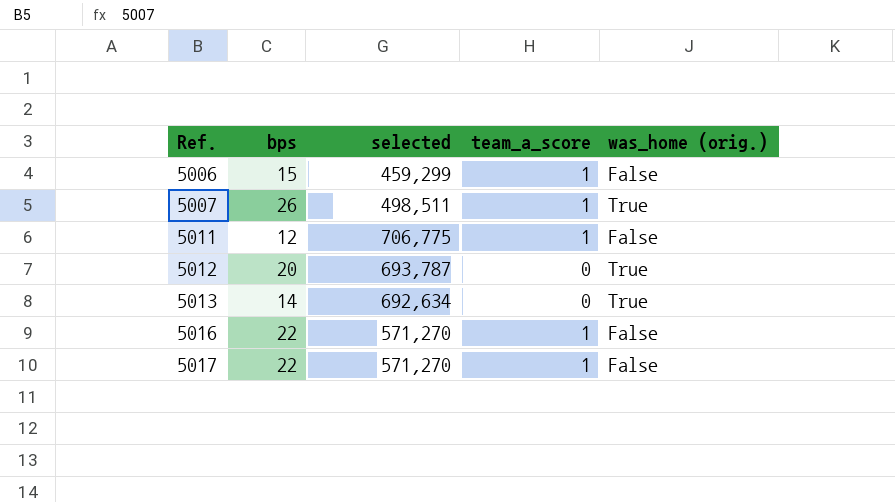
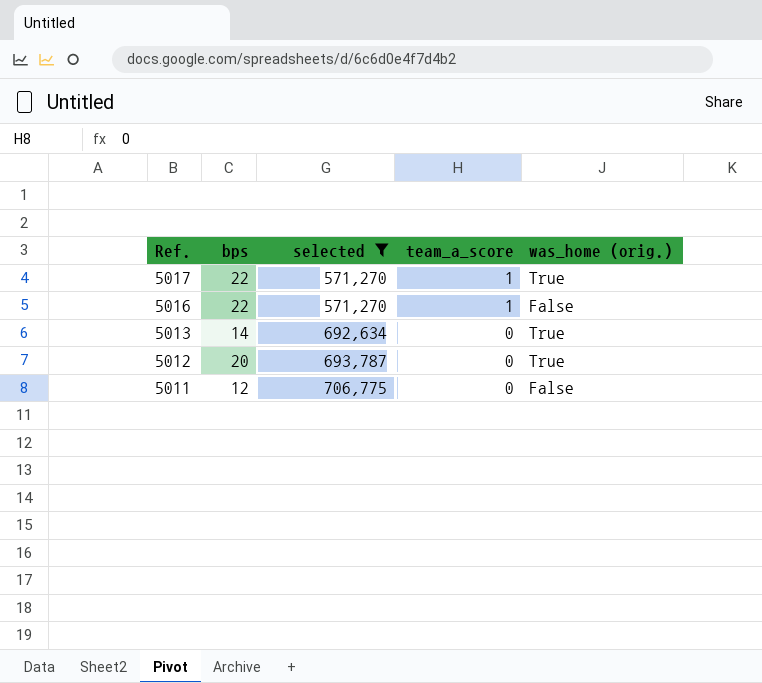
filter: none -> selected >= 571,270
row order: Ref. ascending -> Ref. descending
5017 | was_home (orig.): False -> True
5011 | team_a_score: 1 -> 0

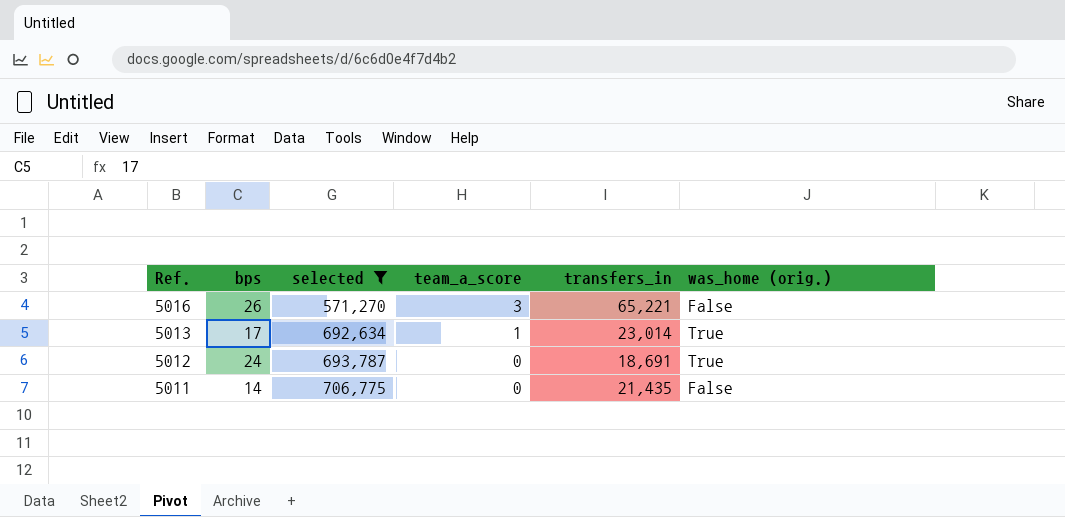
column transfers_in | position: none -> 5
row 5017: 22 | 571,270 | 1 | True -> none
5016 | bps: 22 -> 26
5016 | team_a_score: 1 -> 3
5013 | bps: 14 -> 17
5013 | team_a_score: 0 -> 1
5012 | bps: 20 -> 24
5011 | bps: 12 -> 14

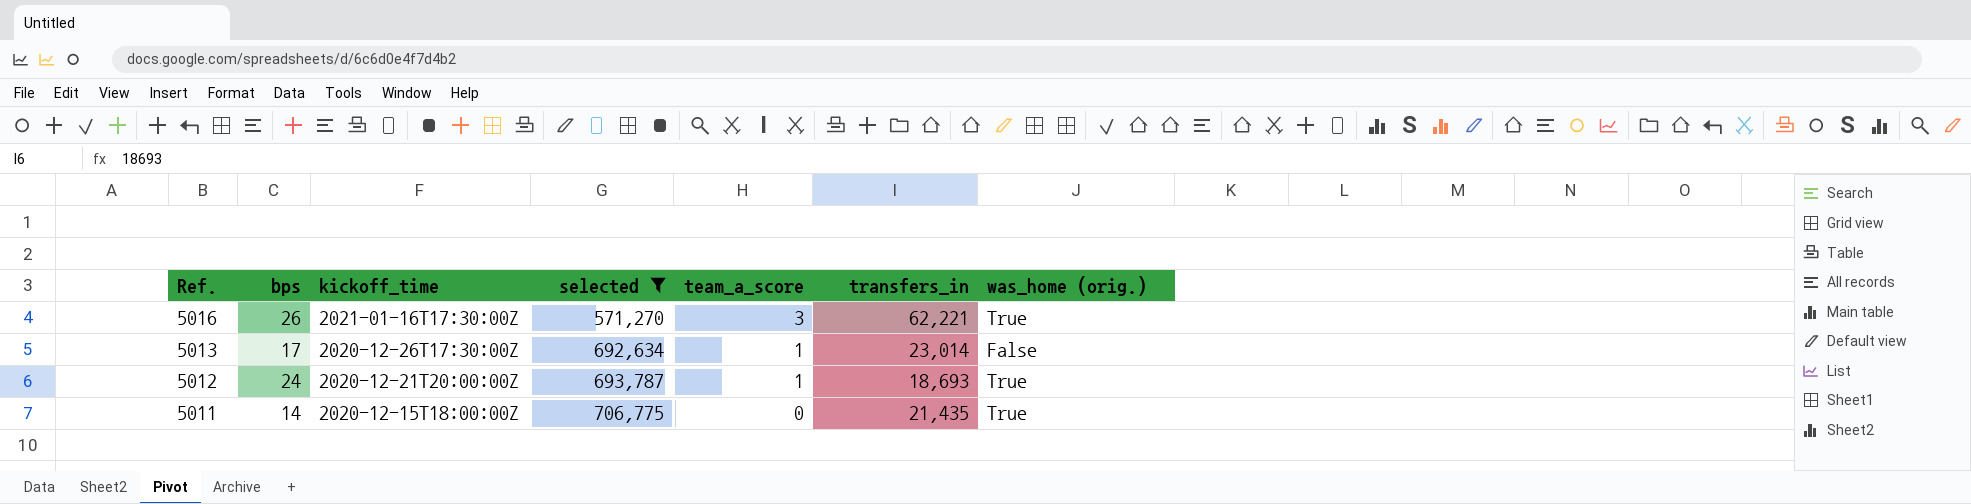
column kickoff_time | position: none -> 3
5016 | transfers_in: 65,221 -> 62,221
5016 | was_home (orig.): False -> True
5013 | was_home (orig.): True -> False
5012 | team_a_score: 0 -> 1
5012 | transfers_in: 18,691 -> 18,693
5011 | was_home (orig.): False -> True

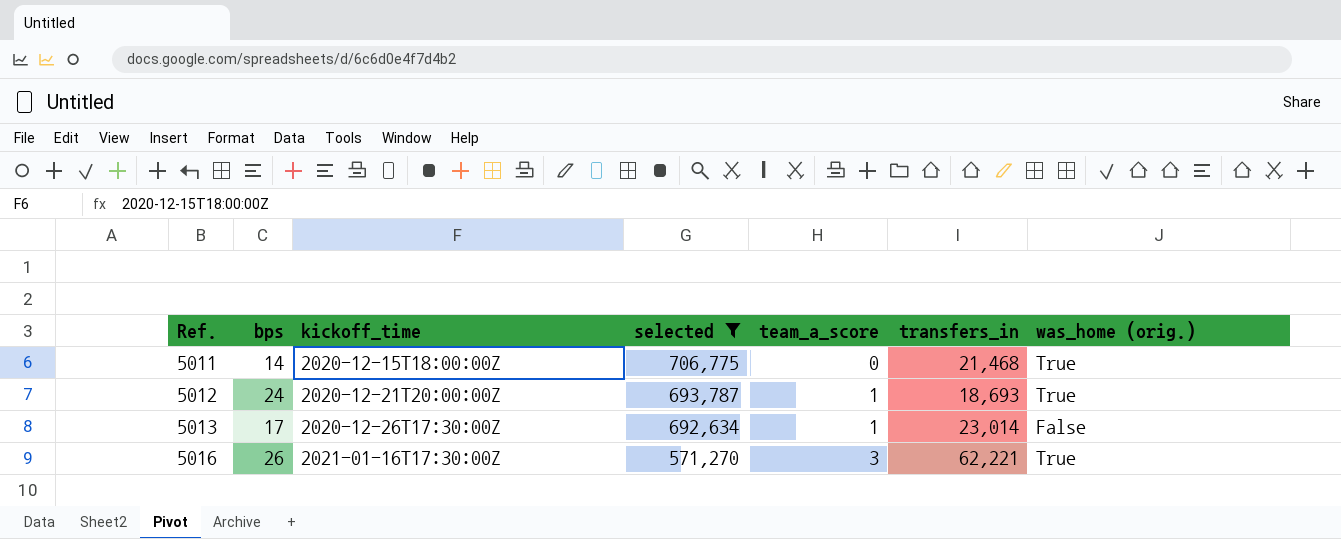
row order: Ref. descending -> Ref. ascending
5011 | transfers_in: 21,435 -> 21,468

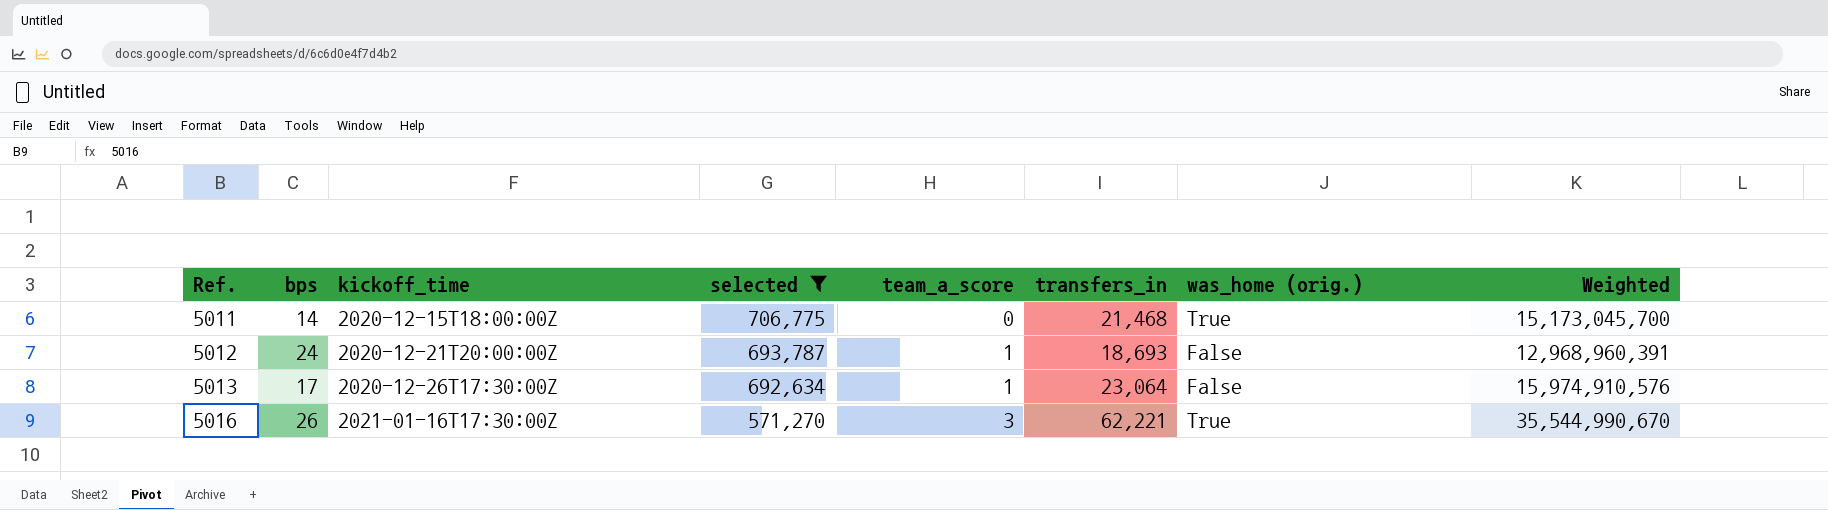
column Weighted | formula: none -> [selected] * [transfers_in]
5012 | was_home (orig.): True -> False
5013 | transfers_in: 23,014 -> 23,064

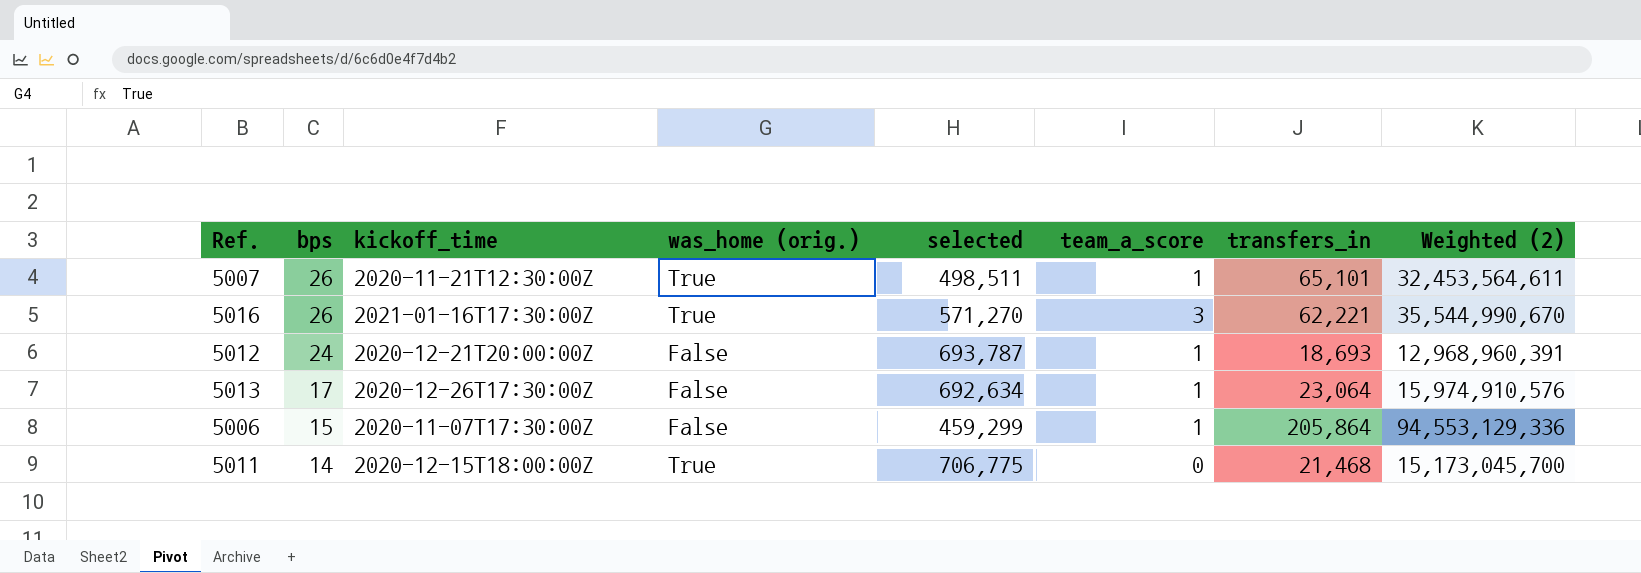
filter: selected >= 571,270 -> none
row order: Ref. ascending -> bps descending
column was_home (orig.) | position: 7 -> 4
column name: Weighted -> Weighted (2)

